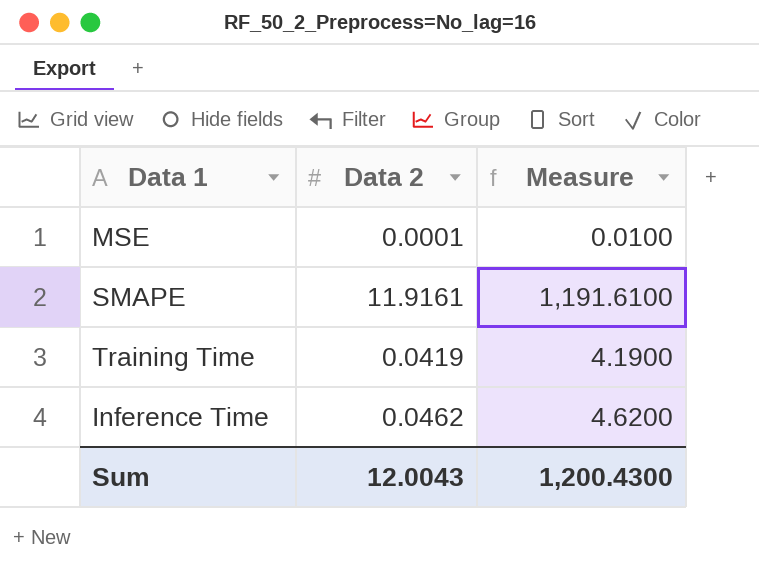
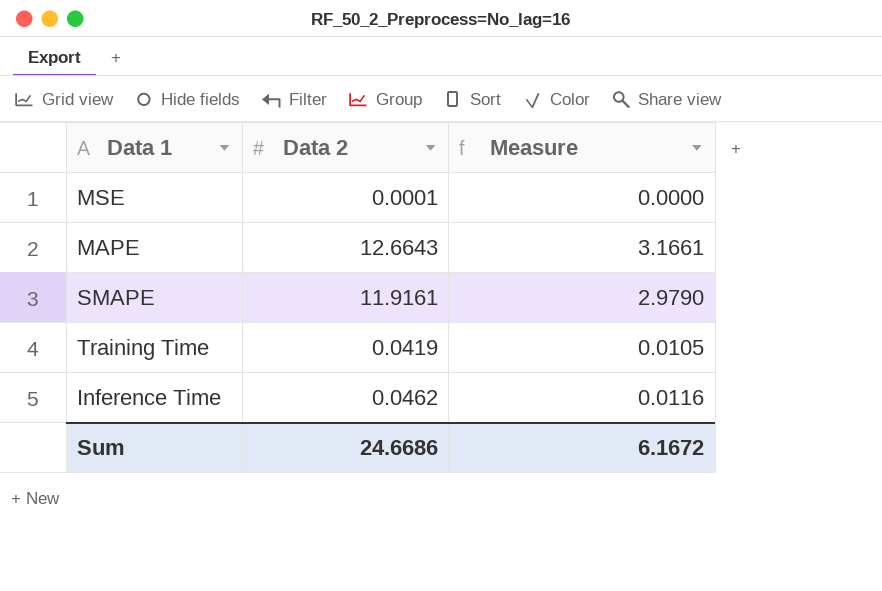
column Measure | formula: [Data 2] * 100 -> [Data 2] * 0.25
row MAPE: none -> 12.6643 | 3.1661
Sum | Data 2: 12.0043 -> 24.6686
Sum | Measure: 1,200.4300 -> 6.1672

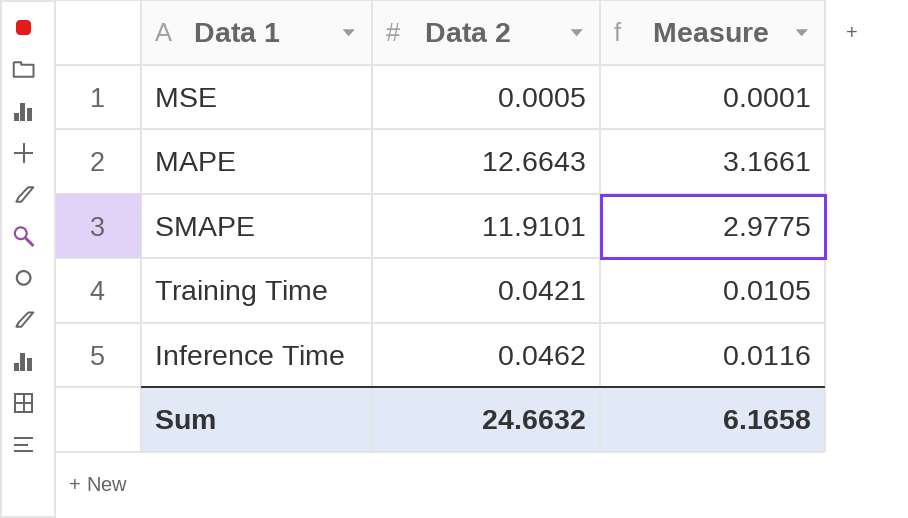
MSE | Data 2: 0.0001 -> 0.0005
MSE | Measure: 0.0000 -> 0.0001
SMAPE | Data 2: 11.9161 -> 11.9101
SMAPE | Measure: 2.9790 -> 2.9775
Training Time | Data 2: 0.0419 -> 0.0421
Sum | Data 2: 24.6686 -> 24.6632
Sum | Measure: 6.1672 -> 6.1658

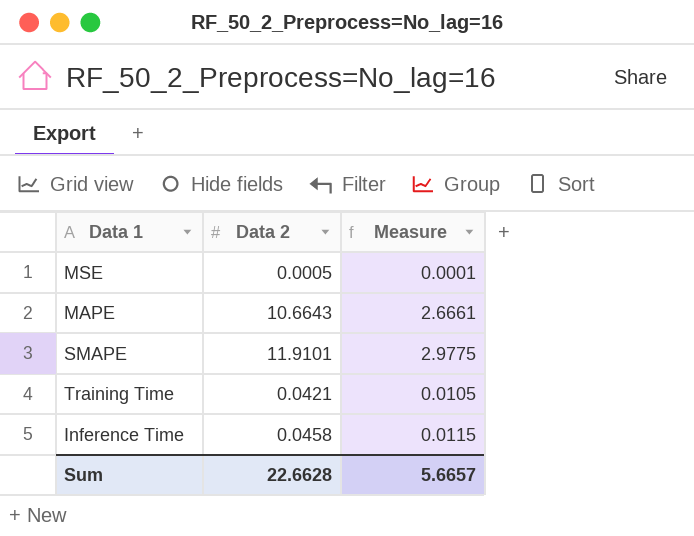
MAPE | Data 2: 12.6643 -> 10.6643
MAPE | Measure: 3.1661 -> 2.6661
Inference Time | Data 2: 0.0462 -> 0.0458
Inference Time | Measure: 0.0116 -> 0.0115
Sum | Data 2: 24.6632 -> 22.6628
Sum | Measure: 6.1658 -> 5.6657

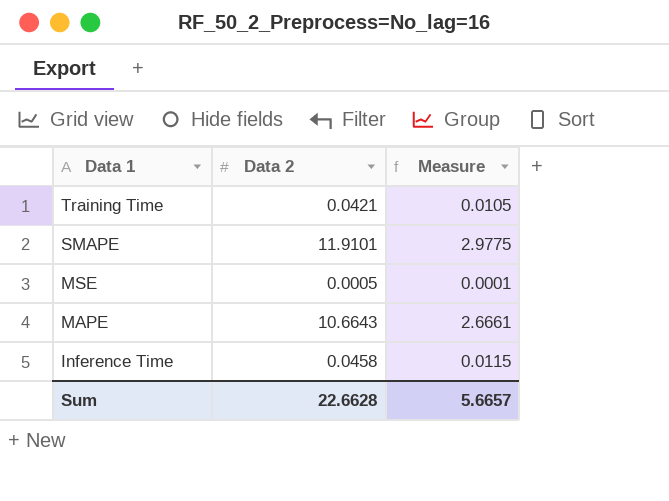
row order: none -> Data 1 descending

